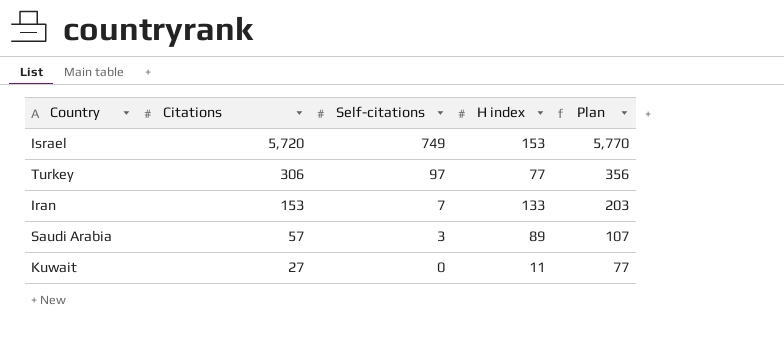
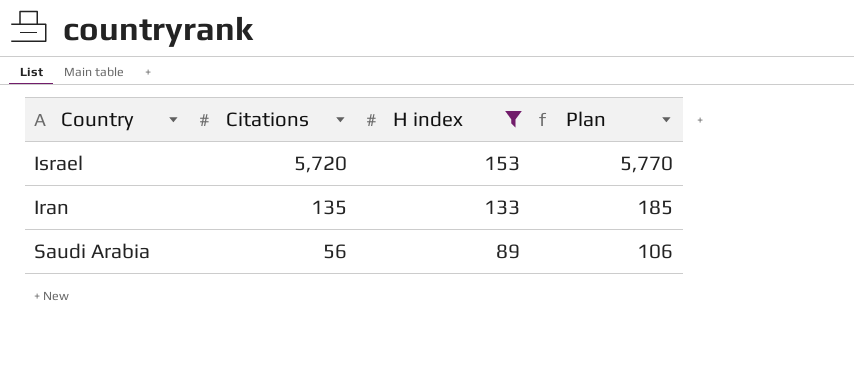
filter: none -> H index >= 89
column Self-citations | position: 3 -> none
Iran | Citations: 153 -> 135
Iran | Plan: 203 -> 185
Saudi Arabia | Citations: 57 -> 56
Saudi Arabia | Plan: 107 -> 106

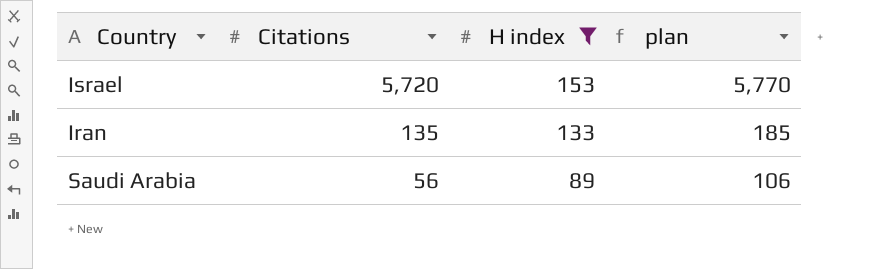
column name: Plan -> plan

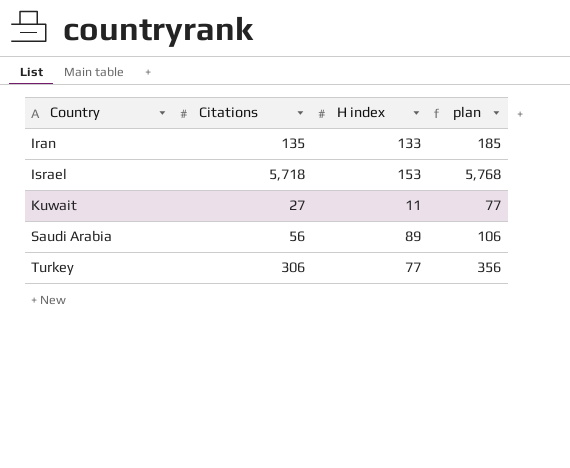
filter: H index >= 89 -> none
row order: Citations descending -> Country ascending
Israel | Citations: 5,720 -> 5,718
Israel | plan: 5,770 -> 5,768

